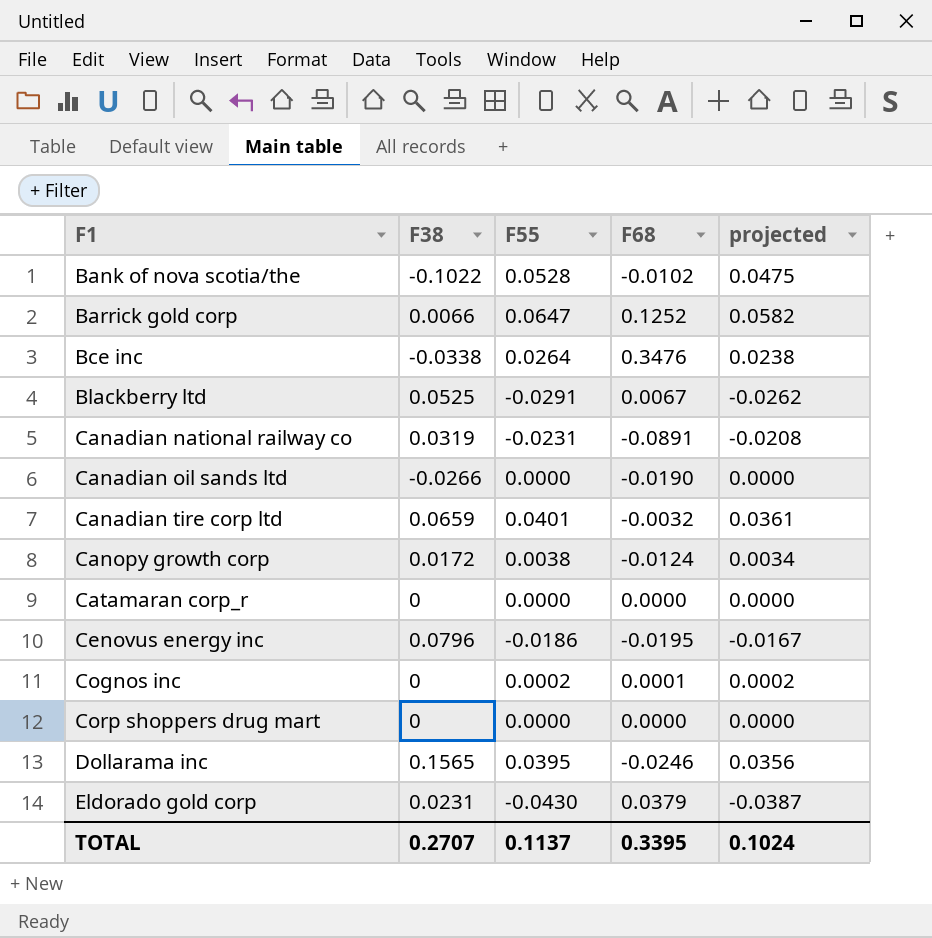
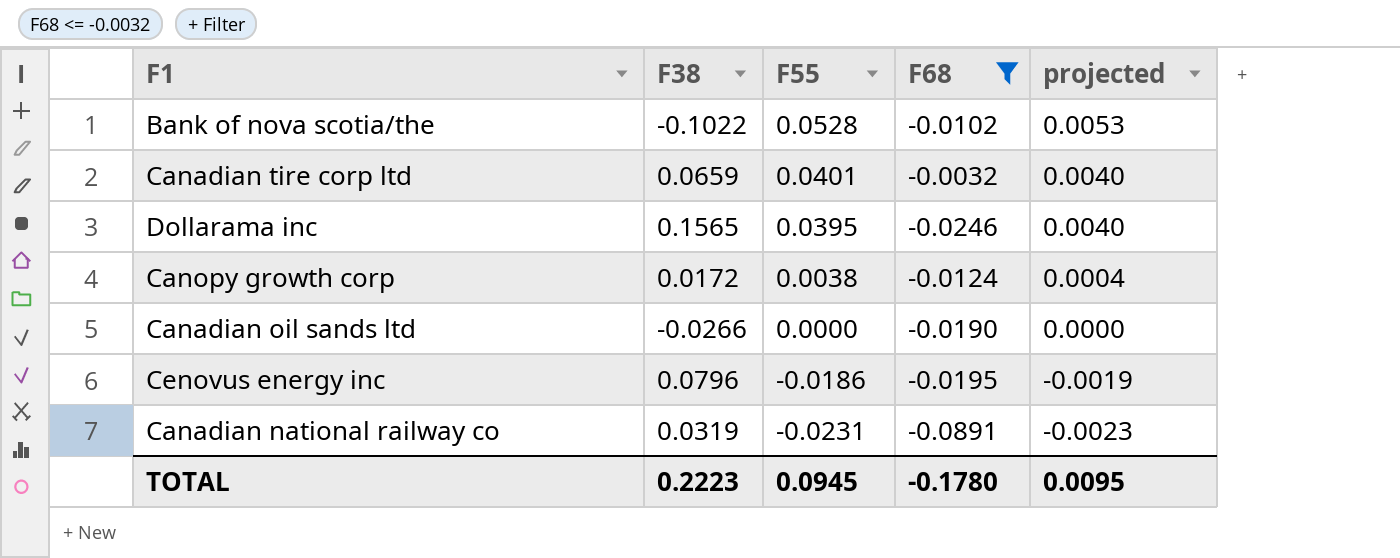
filter: none -> F68 <= -0.0032
row order: F1 ascending -> F55 descending
column projected | formula: [F55] * 0.9 -> [F55] * 0.1
TOTAL | F38: 0.2707 -> 0.2223
TOTAL | F55: 0.1137 -> 0.0945
TOTAL | F68: 0.3395 -> -0.1780
TOTAL | projected: 0.1024 -> 0.0095

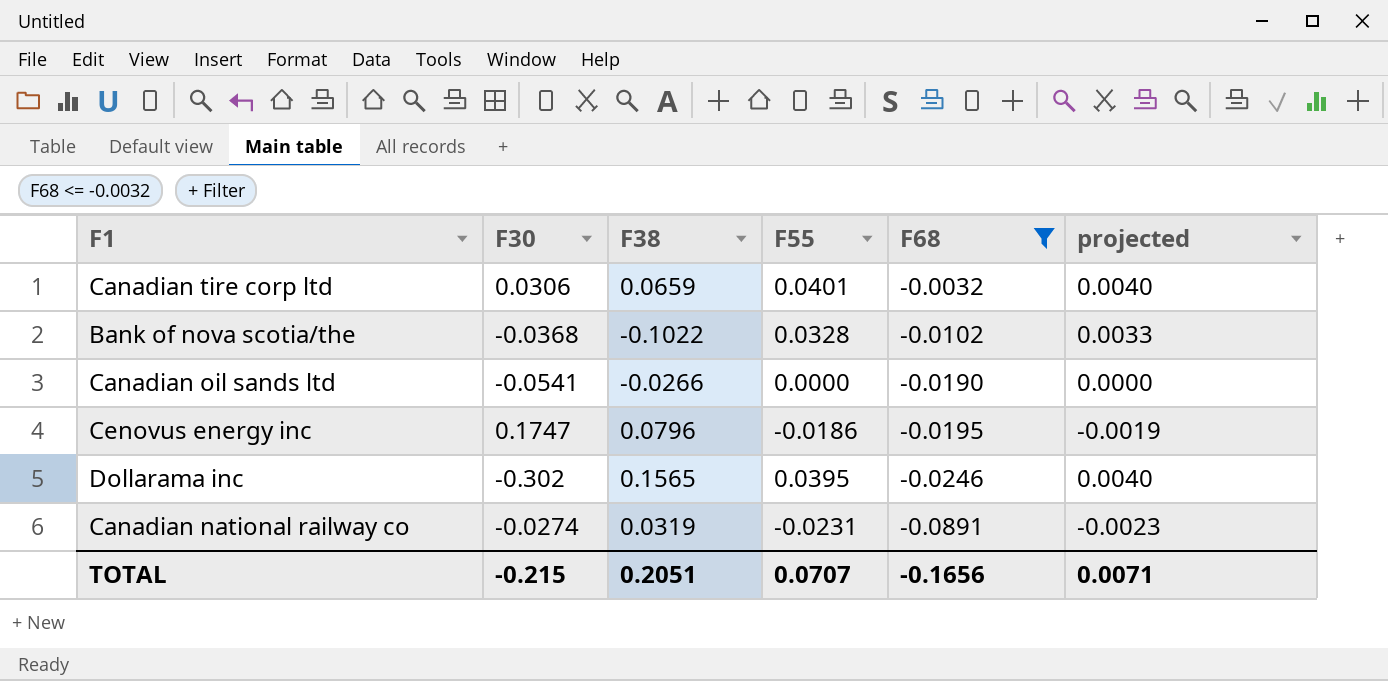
row order: F55 descending -> F68 descending
column F30 | position: none -> 2
row Canopy growth corp: 0.0172 | 0.0038 | -0.0124 | 0.0004 -> none
Bank of nova scotia/the | F55: 0.0528 -> 0.0328
Bank of nova scotia/the | projected: 0.0053 -> 0.0033
TOTAL | F38: 0.2223 -> 0.2051
TOTAL | F55: 0.0945 -> 0.0707
TOTAL | F68: -0.1780 -> -0.1656
TOTAL | projected: 0.0095 -> 0.0071

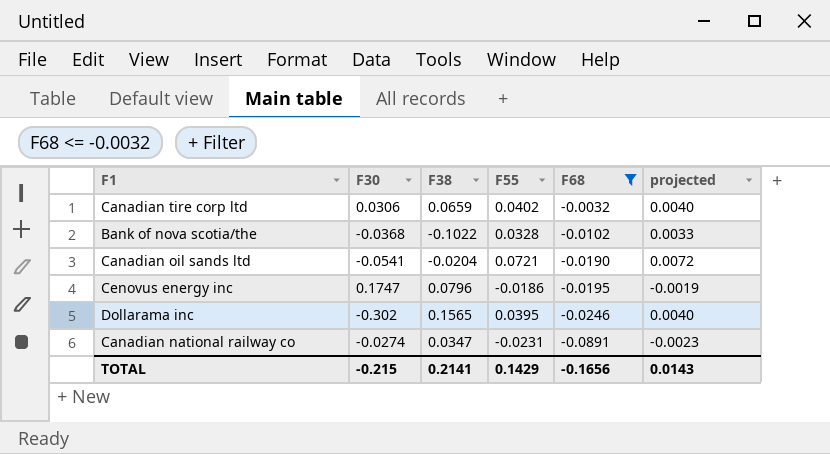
Canadian tire corp ltd | F55: 0.0401 -> 0.0402
Canadian oil sands ltd | F38: -0.0266 -> -0.0204
Canadian oil sands ltd | F55: 0.0000 -> 0.0721
Canadian oil sands ltd | projected: 0.0000 -> 0.0072
Canadian national railway co | F38: 0.0319 -> 0.0347
TOTAL | F38: 0.2051 -> 0.2141
TOTAL | F55: 0.0707 -> 0.1429
TOTAL | projected: 0.0071 -> 0.0143

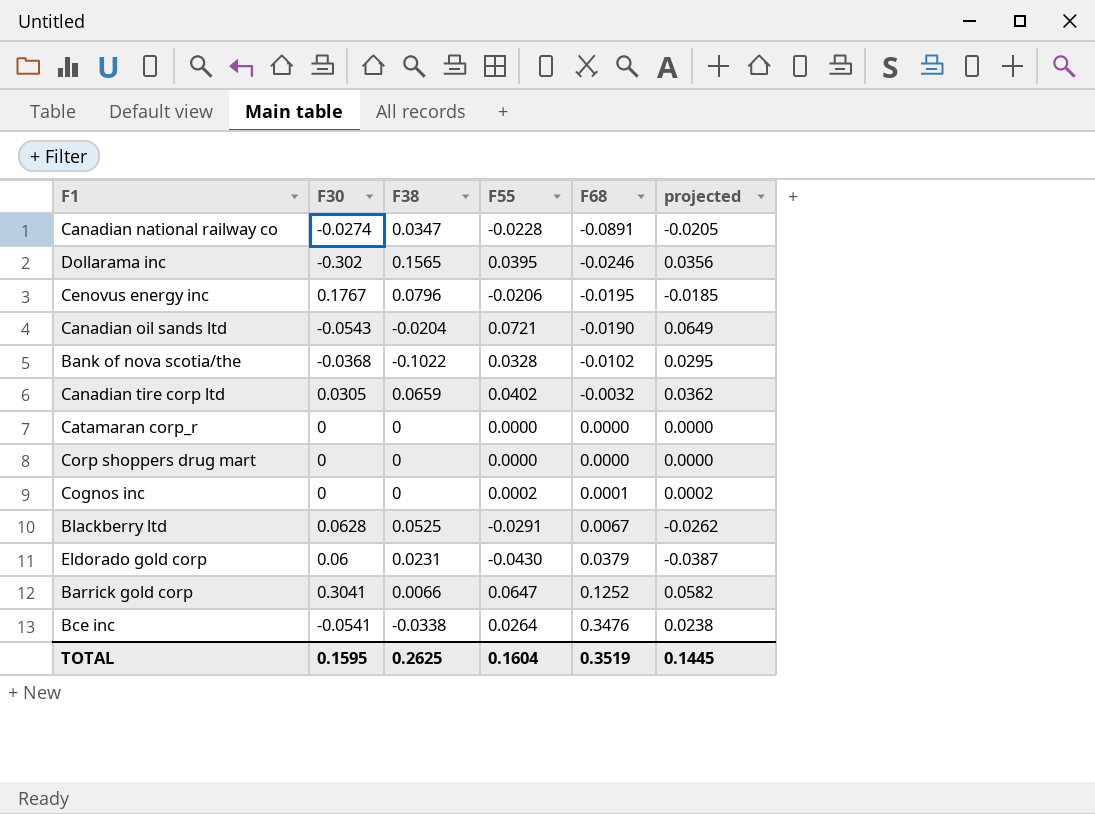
filter: F68 <= -0.0032 -> none
row order: F68 descending -> F68 ascending
column projected | formula: [F55] * 0.1 -> [F55] * 0.9
Canadian national railway co | F55: -0.0231 -> -0.0228
Cenovus energy inc | F30: 0.1747 -> 0.1767
Cenovus energy inc | F55: -0.0186 -> -0.0206
Canadian oil sands ltd | F30: -0.0541 -> -0.0543
Canadian tire corp ltd | F30: 0.0306 -> 0.0305
TOTAL | F30: -0.215 -> 0.1595
TOTAL | F38: 0.2141 -> 0.2625
TOTAL | F55: 0.1429 -> 0.1604
TOTAL | F68: -0.1656 -> 0.3519
TOTAL | projected: 0.0143 -> 0.1445

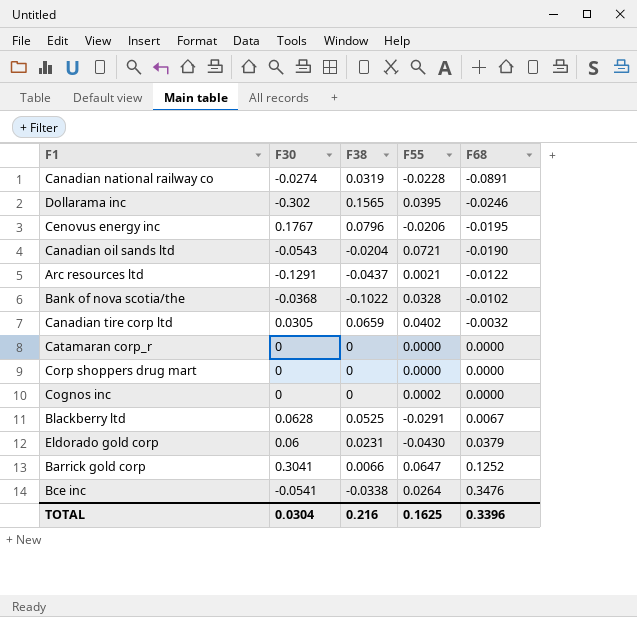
column projected | formula: [F55] * 0.9 -> none
Canadian national railway co | F38: 0.0347 -> 0.0319
row Arc resources ltd: none -> -0.1291 | -0.0437 | 0.0021 | -0.0122
Cognos inc | F68: 0.0001 -> 0.0000
TOTAL | F30: 0.1595 -> 0.0304
TOTAL | F38: 0.2625 -> 0.216
TOTAL | F55: 0.1604 -> 0.1625
TOTAL | F68: 0.3519 -> 0.3396

